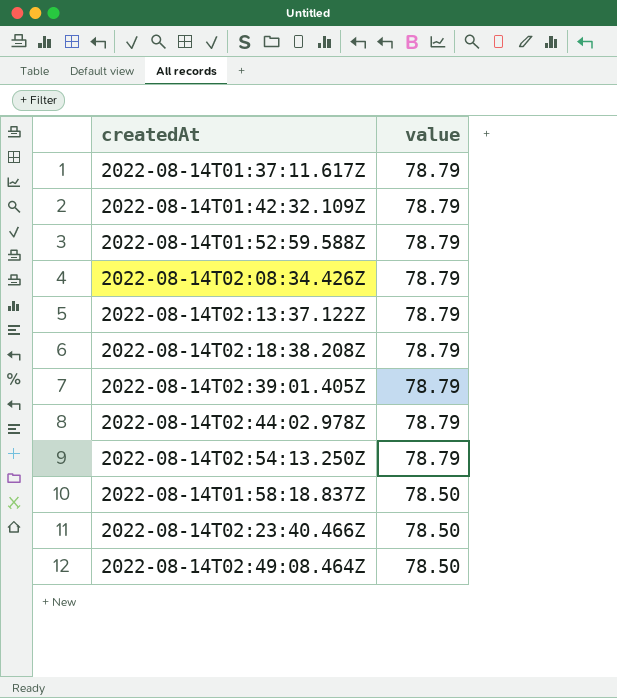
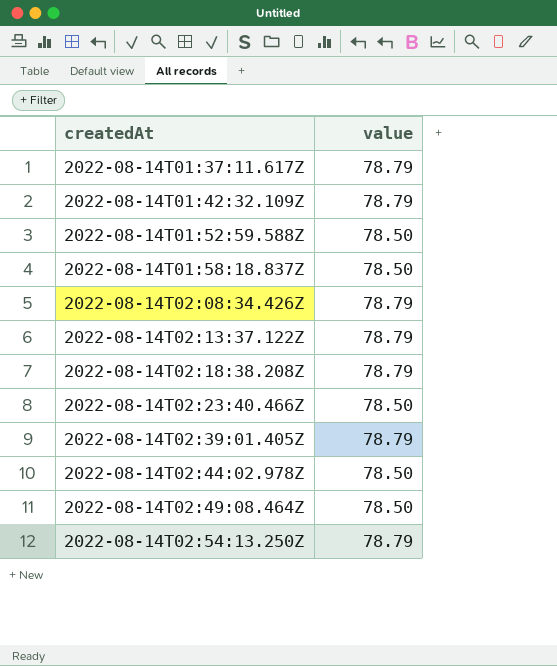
row order: value descending -> createdAt ascending
2022-08-14T01:52:59.588Z | value: 78.79 -> 78.50
2022-08-14T02:44:02.978Z | value: 78.79 -> 78.50

